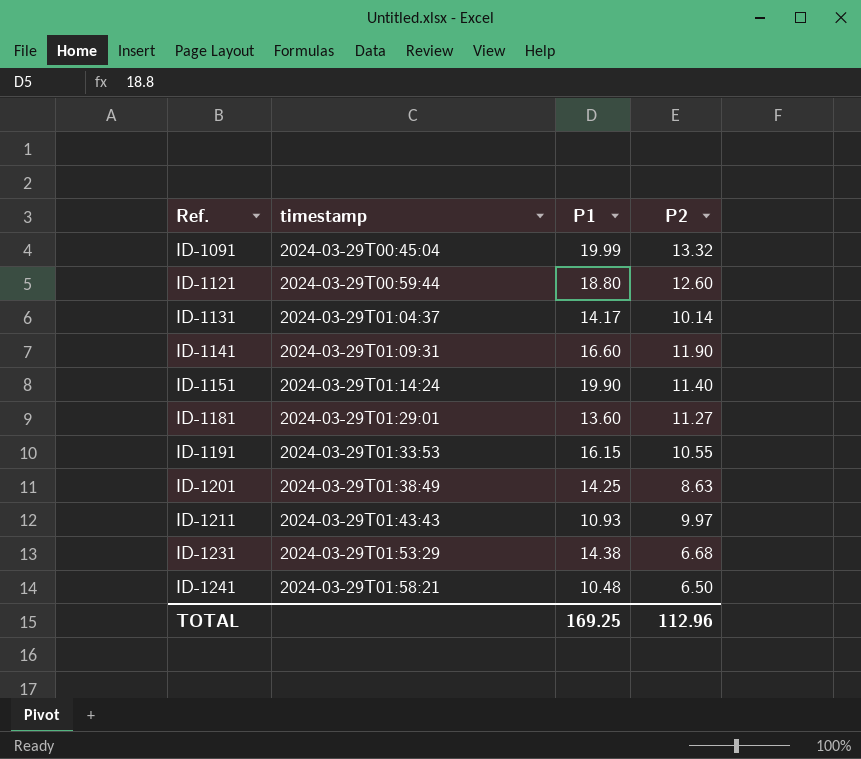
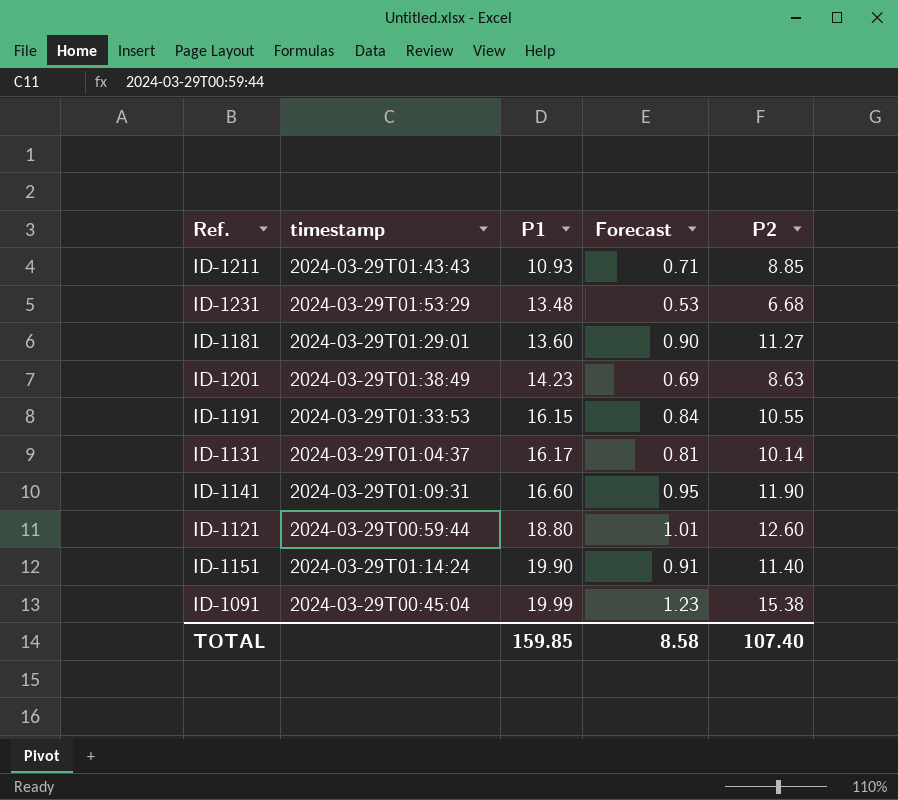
row order: Ref. ascending -> P1 ascending
column Forecast | formula: none -> [P2] * 0.08
row ID-1241: 2024-03-29T01:58:21 | 10.48 | 6.50 -> none
ID-1211 | P2: 9.97 -> 8.85
ID-1231 | P1: 14.38 -> 13.48
ID-1201 | P1: 14.25 -> 14.23
ID-1131 | P1: 14.17 -> 16.17
ID-1091 | P2: 13.32 -> 15.38
TOTAL | P1: 169.25 -> 159.85
TOTAL | P2: 112.96 -> 107.40

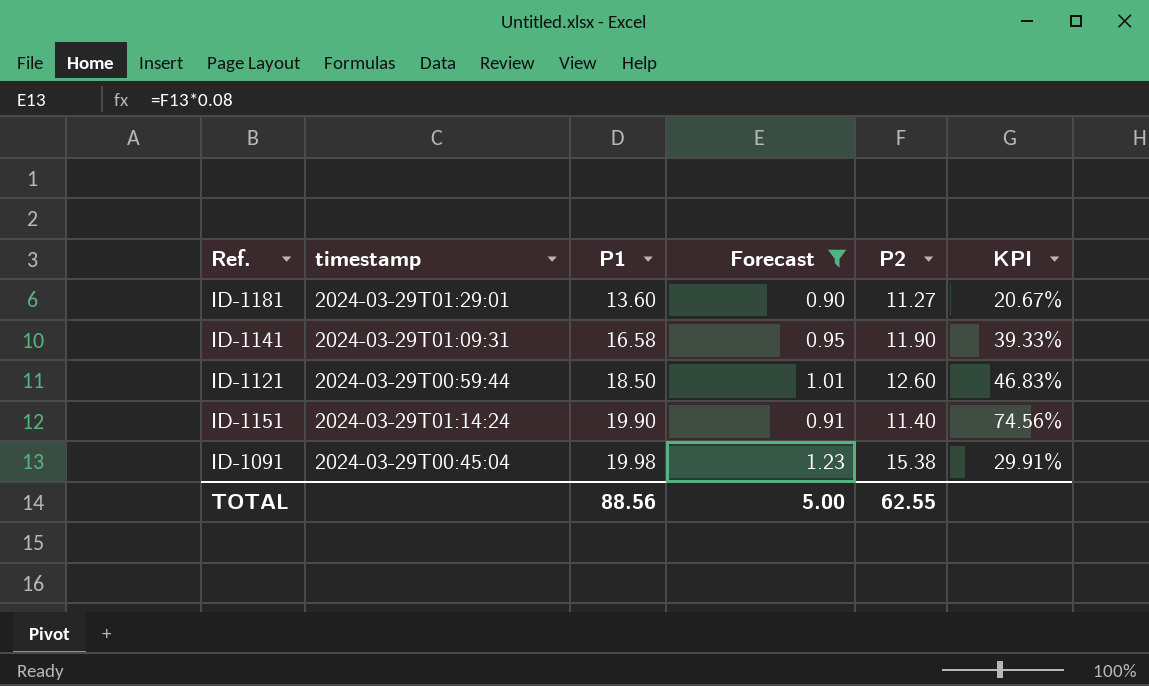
filter: none -> Forecast >= 0.90
column KPI | formula: none -> ([P1] - [P2]) / [P2]
ID-1141 | P1: 16.60 -> 16.58
ID-1121 | P1: 18.80 -> 18.50
ID-1091 | P1: 19.99 -> 19.98
TOTAL | P1: 159.85 -> 88.56
TOTAL | Forecast: 8.58 -> 5.00
TOTAL | P2: 107.40 -> 62.55

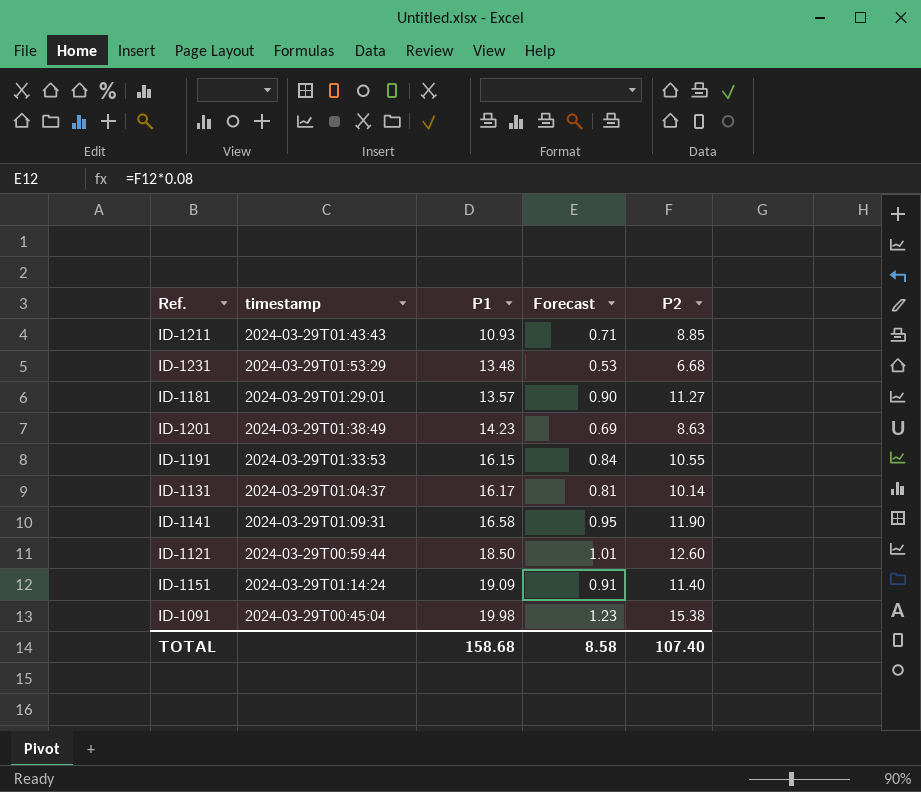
filter: Forecast >= 0.90 -> none
column KPI | formula: ([P1] - [P2]) / [P2] -> none
ID-1181 | P1: 13.60 -> 13.57
ID-1151 | P1: 19.90 -> 19.09
TOTAL | P1: 88.56 -> 158.68
TOTAL | Forecast: 5.00 -> 8.58
TOTAL | P2: 62.55 -> 107.40

